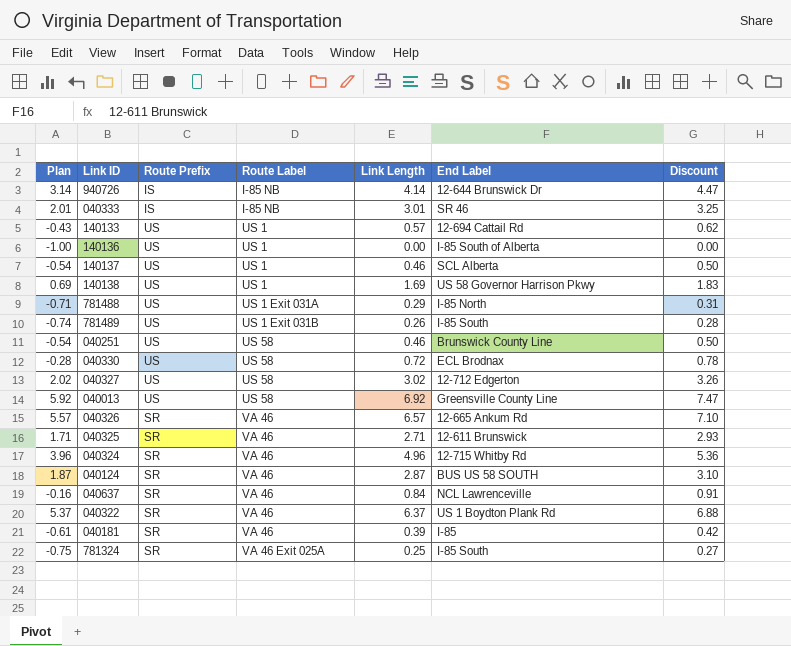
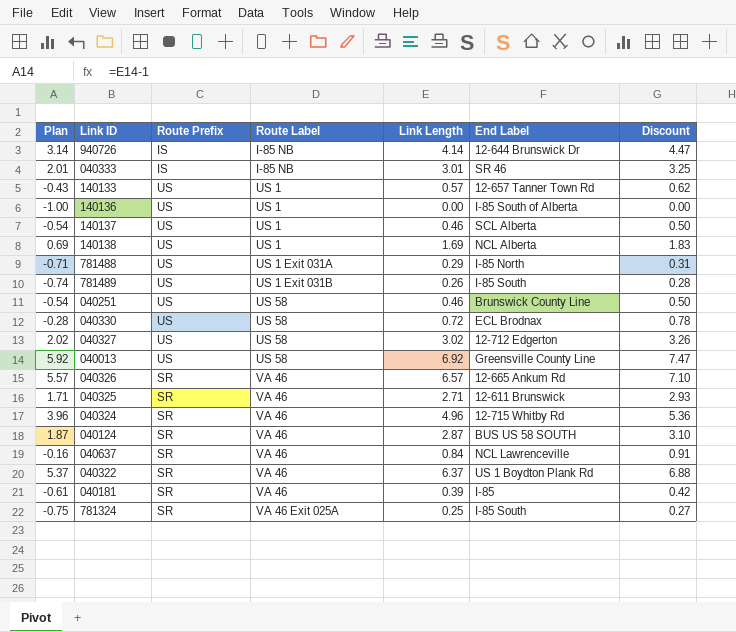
140133 | End Label: 12-694 Cattail Rd -> 12-657 Tanner Town Rd
140138 | End Label: US 58 Governor Harrison Pkwy -> NCL Alberta

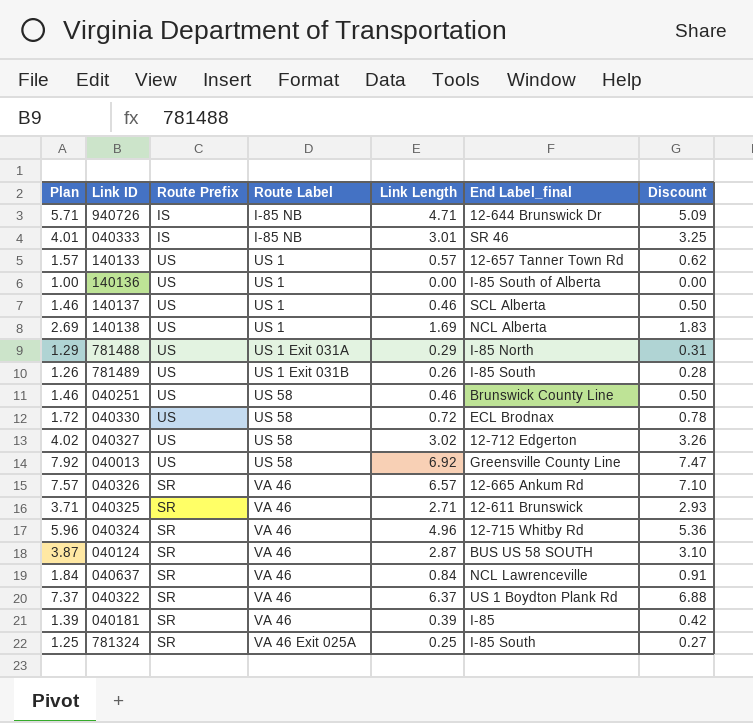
column Plan | formula: [Link Length] - 1 -> [Link Length] + 1
column name: End Label -> End Label_final
940726 | Link Length: 4.14 -> 4.71
940726 | Discount: 4.47 -> 5.09

